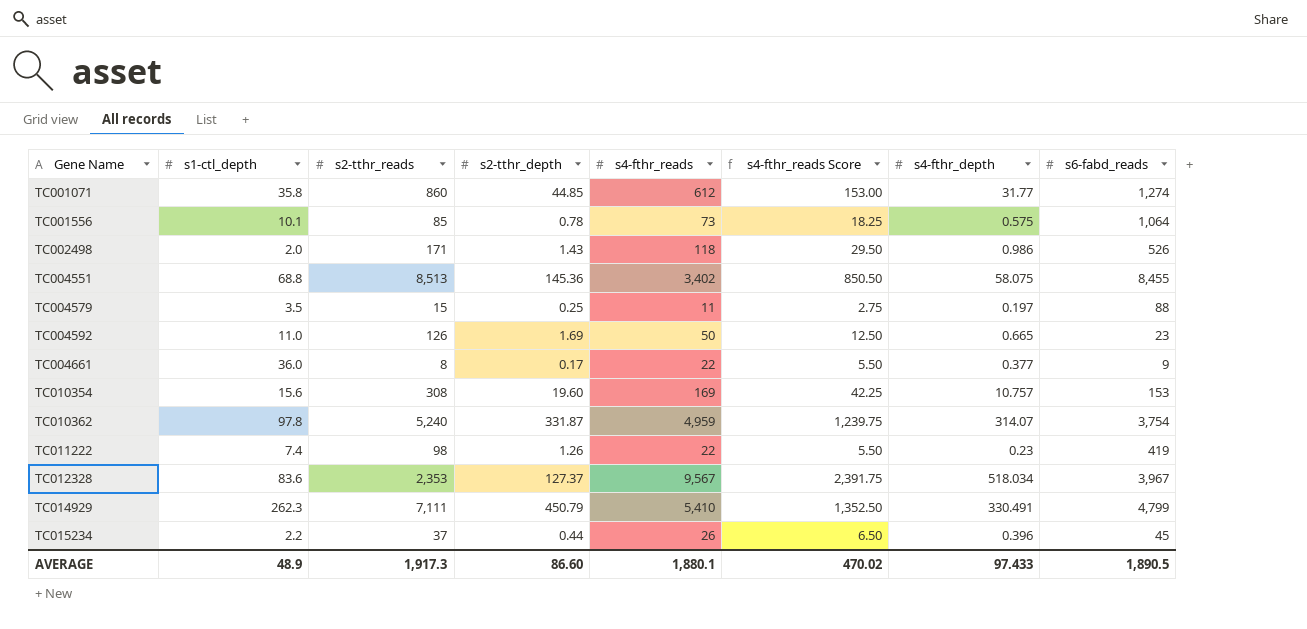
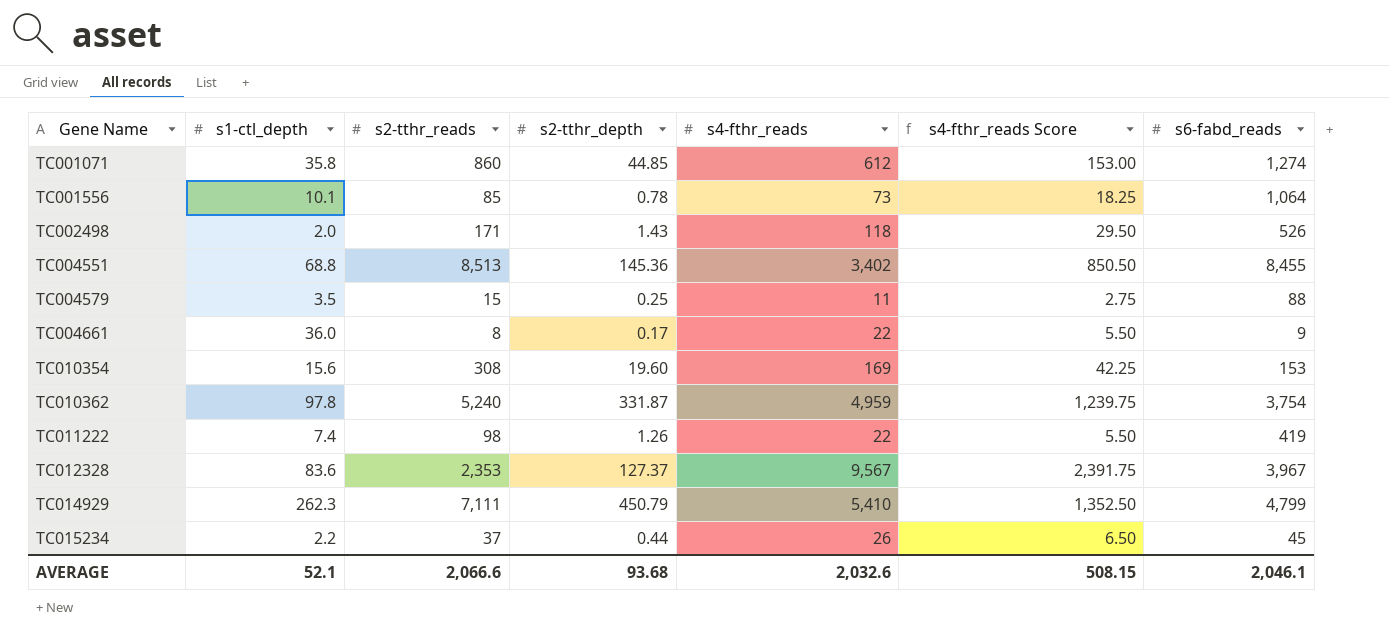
column s4-fthr_depth | position: 7 -> none
row TC004592: 11.0 | 126 | 1.69 | 50 | 12.50 | 0.665 | 23 -> none
AVERAGE | s1-ctl_depth: 48.9 -> 52.1
AVERAGE | s2-tthr_reads: 1,917.3 -> 2,066.6
AVERAGE | s2-tthr_depth: 86.60 -> 93.68
AVERAGE | s4-fthr_reads: 1,880.1 -> 2,032.6
AVERAGE | s4-fthr_reads Score: 470.02 -> 508.15
AVERAGE | s6-fabd_reads: 1,890.5 -> 2,046.1

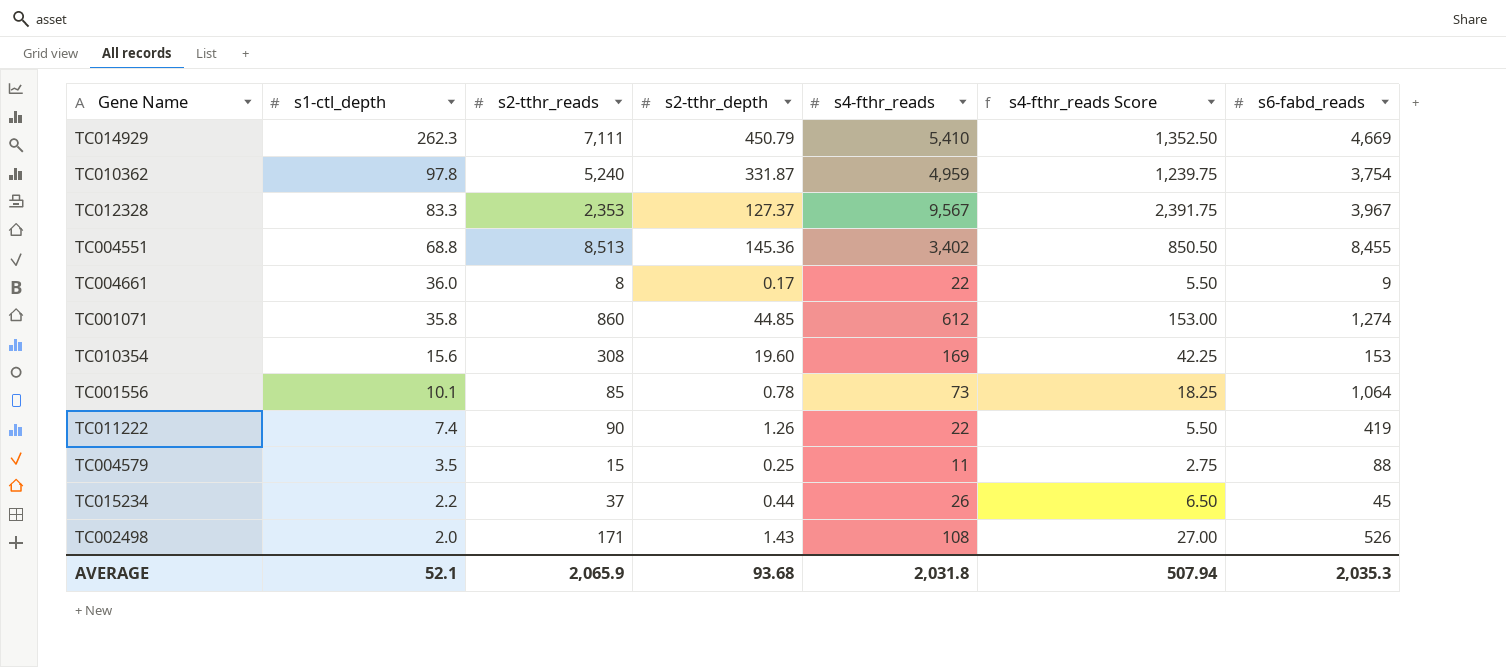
row order: Gene Name ascending -> s1-ctl_depth descending
TC014929 | s6-fabd_reads: 4,799 -> 4,669
TC012328 | s1-ctl_depth: 83.6 -> 83.3
TC011222 | s2-tthr_reads: 98 -> 90
TC002498 | s4-fthr_reads: 118 -> 108
TC002498 | s4-fthr_reads Score: 29.50 -> 27.00
AVERAGE | s2-tthr_reads: 2,066.6 -> 2,065.9
AVERAGE | s4-fthr_reads: 2,032.6 -> 2,031.8
AVERAGE | s4-fthr_reads Score: 508.15 -> 507.94
AVERAGE | s6-fabd_reads: 2,046.1 -> 2,035.3

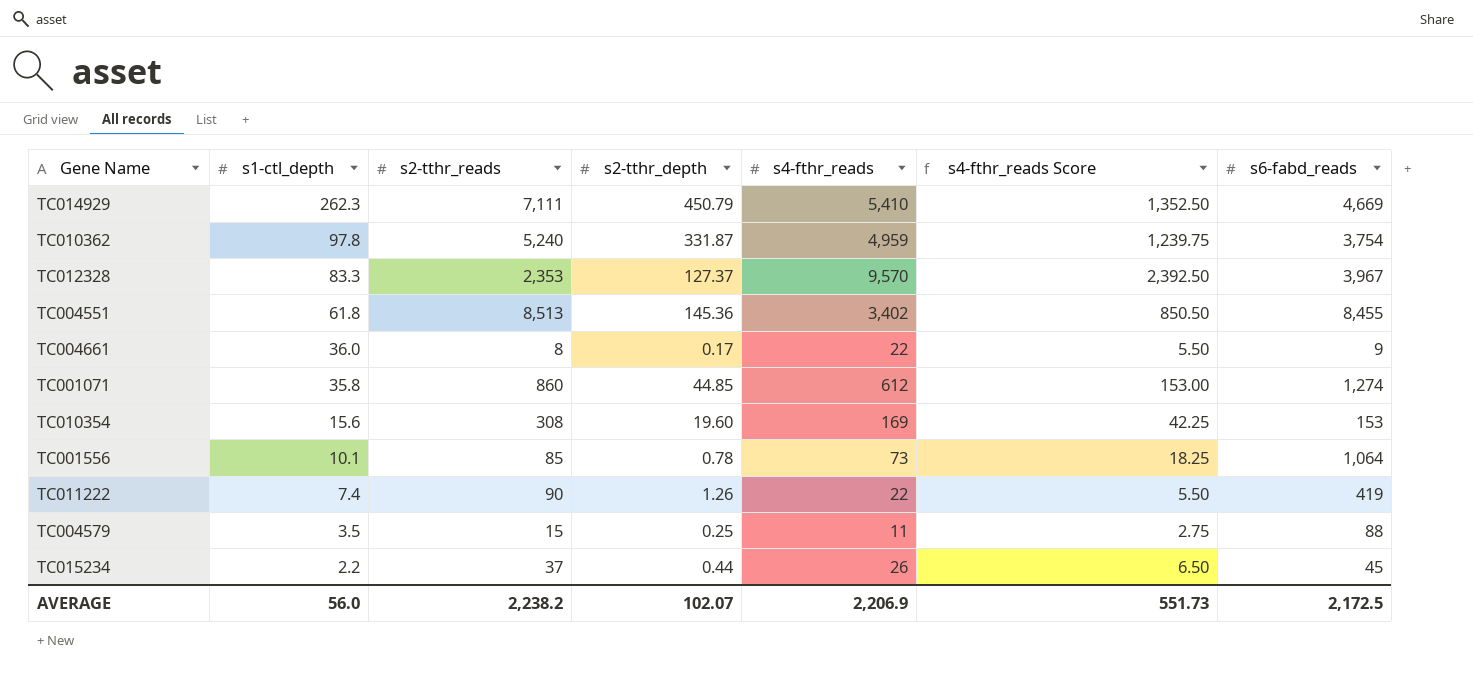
row TC002498: 2.0 | 171 | 1.43 | 108 | 27.00 | 526 -> none
TC012328 | s4-fthr_reads: 9,567 -> 9,570
TC012328 | s4-fthr_reads Score: 2,391.75 -> 2,392.50
TC004551 | s1-ctl_depth: 68.8 -> 61.8
AVERAGE | s1-ctl_depth: 52.1 -> 56.0
AVERAGE | s2-tthr_reads: 2,065.9 -> 2,238.2
AVERAGE | s2-tthr_depth: 93.68 -> 102.07
AVERAGE | s4-fthr_reads: 2,031.8 -> 2,206.9
AVERAGE | s4-fthr_reads Score: 507.94 -> 551.73
AVERAGE | s6-fabd_reads: 2,035.3 -> 2,172.5

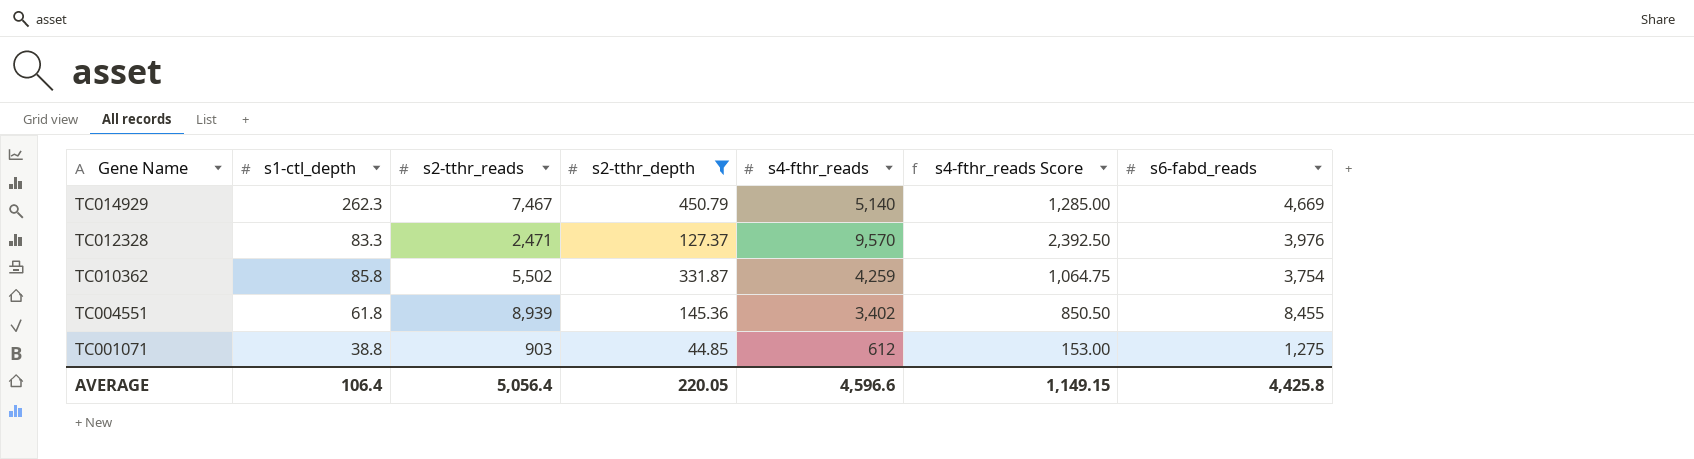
filter: none -> s2-tthr_depth >= 44.85
row order: s1-ctl_depth descending -> Gene Name descending
TC014929 | s2-tthr_reads: 7,111 -> 7,467
TC014929 | s4-fthr_reads: 5,410 -> 5,140
TC014929 | s4-fthr_reads Score: 1,352.50 -> 1,285.00
TC012328 | s2-tthr_reads: 2,353 -> 2,471
TC012328 | s6-fabd_reads: 3,967 -> 3,976
TC010362 | s1-ctl_depth: 97.8 -> 85.8
TC010362 | s2-tthr_reads: 5,240 -> 5,502
TC010362 | s4-fthr_reads: 4,959 -> 4,259
TC010362 | s4-fthr_reads Score: 1,239.75 -> 1,064.75
TC004551 | s2-tthr_reads: 8,513 -> 8,939
TC001071 | s1-ctl_depth: 35.8 -> 38.8
TC001071 | s2-tthr_reads: 860 -> 903
TC001071 | s6-fabd_reads: 1,274 -> 1,275
AVERAGE | s1-ctl_depth: 56.0 -> 106.4
AVERAGE | s2-tthr_reads: 2,238.2 -> 5,056.4
AVERAGE | s2-tthr_depth: 102.07 -> 220.05
AVERAGE | s4-fthr_reads: 2,206.9 -> 4,596.6
AVERAGE | s4-fthr_reads Score: 551.73 -> 1,149.15
AVERAGE | s6-fabd_reads: 2,172.5 -> 4,425.8

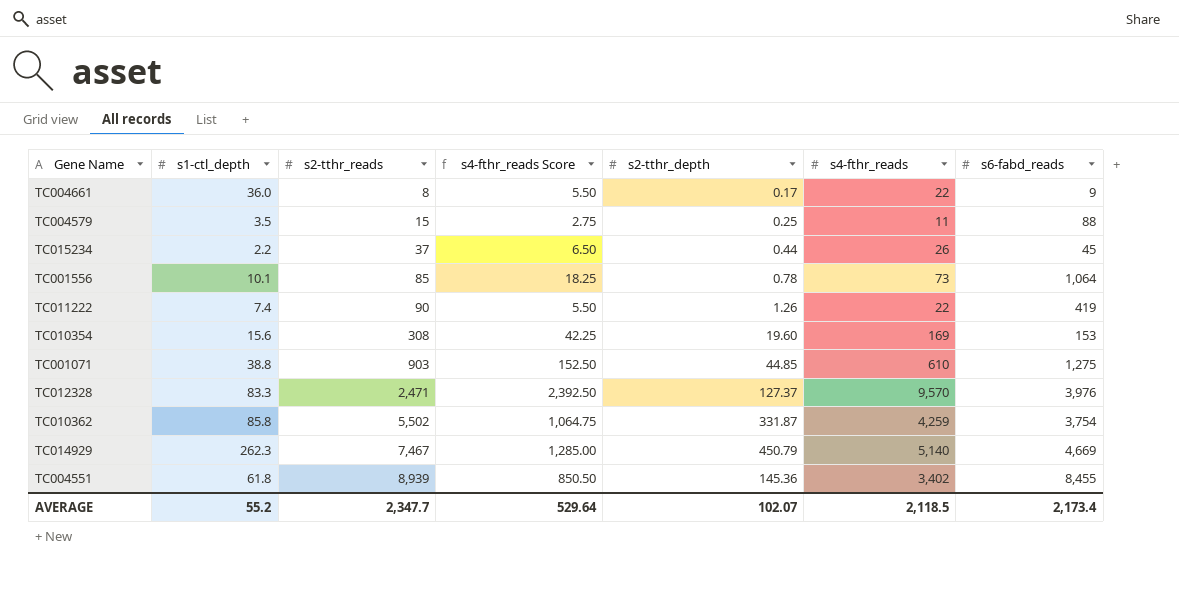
filter: s2-tthr_depth >= 44.85 -> none
row order: Gene Name descending -> s2-tthr_reads ascending
column s4-fthr_reads Score | position: 6 -> 4
TC001071 | s4-fthr_reads Score: 153.00 -> 152.50
TC001071 | s4-fthr_reads: 612 -> 610
AVERAGE | s1-ctl_depth: 106.4 -> 55.2
AVERAGE | s2-tthr_reads: 5,056.4 -> 2,347.7
AVERAGE | s4-fthr_reads Score: 1,149.15 -> 529.64
AVERAGE | s2-tthr_depth: 220.05 -> 102.07
AVERAGE | s4-fthr_reads: 4,596.6 -> 2,118.5
AVERAGE | s6-fabd_reads: 4,425.8 -> 2,173.4

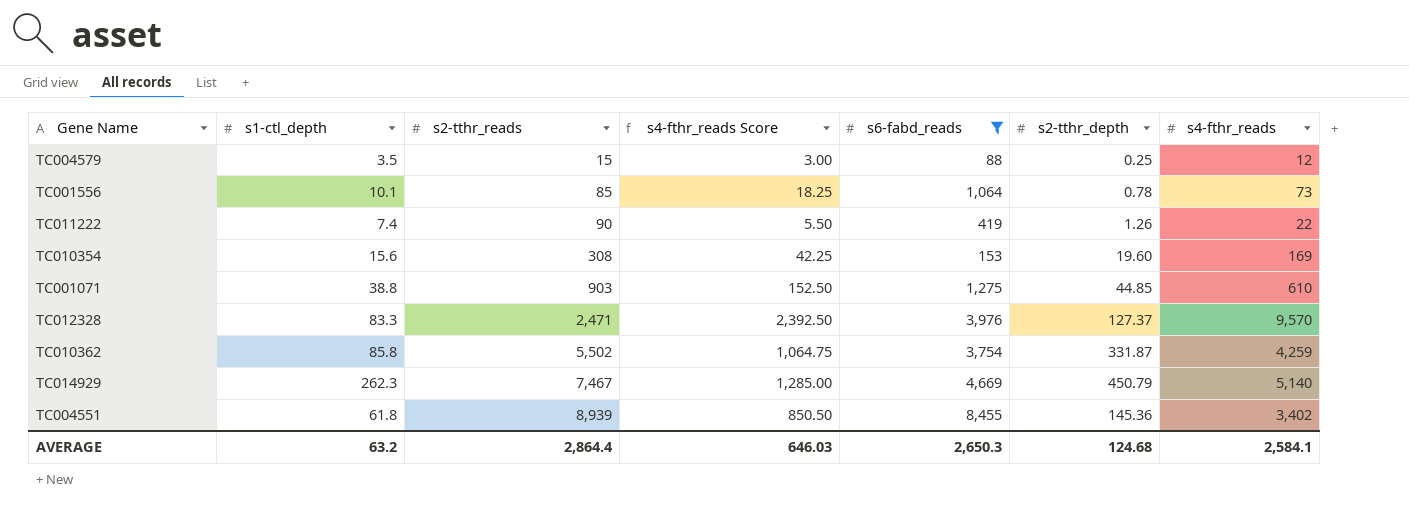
filter: none -> s6-fabd_reads >= 88
column s6-fabd_reads | position: 7 -> 5
TC004579 | s4-fthr_reads Score: 2.75 -> 3.00
TC004579 | s4-fthr_reads: 11 -> 12
AVERAGE | s1-ctl_depth: 55.2 -> 63.2
AVERAGE | s2-tthr_reads: 2,347.7 -> 2,864.4
AVERAGE | s4-fthr_reads Score: 529.64 -> 646.03
AVERAGE | s6-fabd_reads: 2,173.4 -> 2,650.3
AVERAGE | s2-tthr_depth: 102.07 -> 124.68
AVERAGE | s4-fthr_reads: 2,118.5 -> 2,584.1

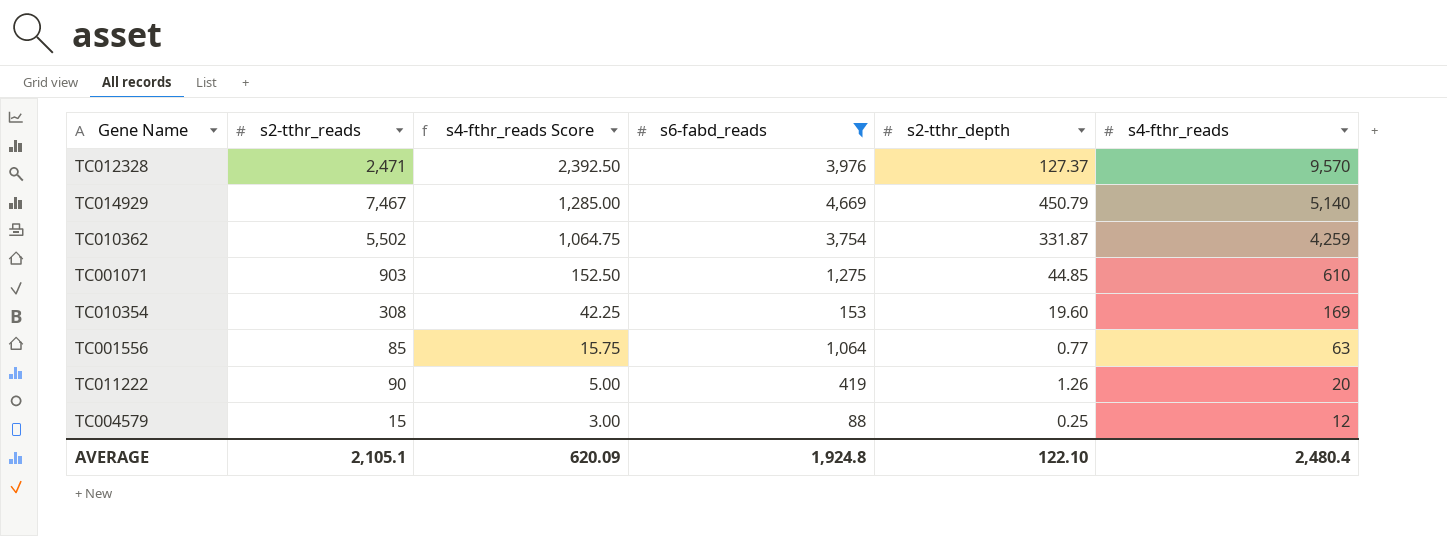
row order: s2-tthr_reads ascending -> s4-fthr_reads Score descending
column s1-ctl_depth | position: 2 -> none
row TC004551: 61.8 | 8,939 | 850.50 | 8,455 | 145.36 | 3,402 -> none
TC001556 | s4-fthr_reads Score: 18.25 -> 15.75
TC001556 | s2-tthr_depth: 0.78 -> 0.77
TC001556 | s4-fthr_reads: 73 -> 63
TC011222 | s4-fthr_reads Score: 5.50 -> 5.00
TC011222 | s4-fthr_reads: 22 -> 20
AVERAGE | s2-tthr_reads: 2,864.4 -> 2,105.1
AVERAGE | s4-fthr_reads Score: 646.03 -> 620.09
AVERAGE | s6-fabd_reads: 2,650.3 -> 1,924.8
AVERAGE | s2-tthr_depth: 124.68 -> 122.10
AVERAGE | s4-fthr_reads: 2,584.1 -> 2,480.4

